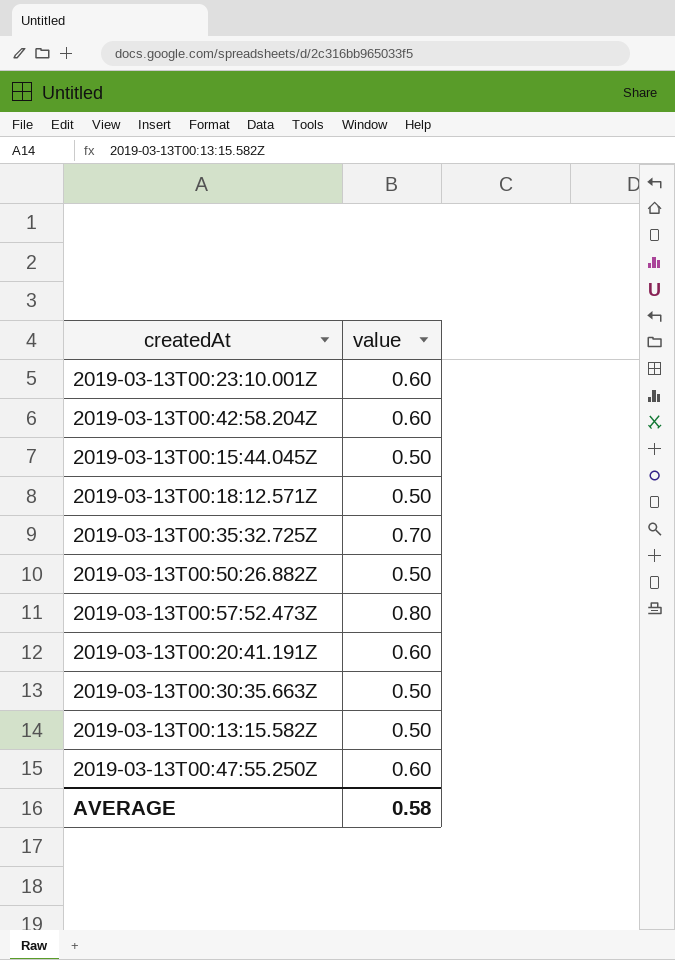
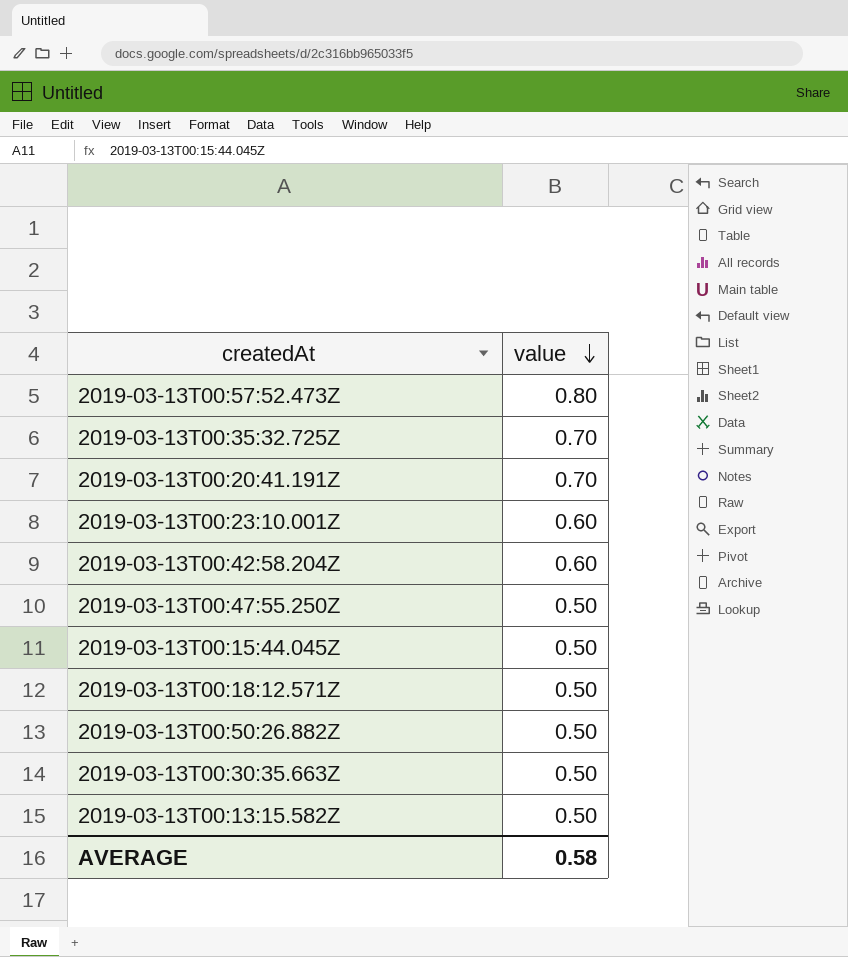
row order: none -> value descending
2019-03-13T00:20:41.191Z | value: 0.60 -> 0.70
2019-03-13T00:47:55.250Z | value: 0.60 -> 0.50

